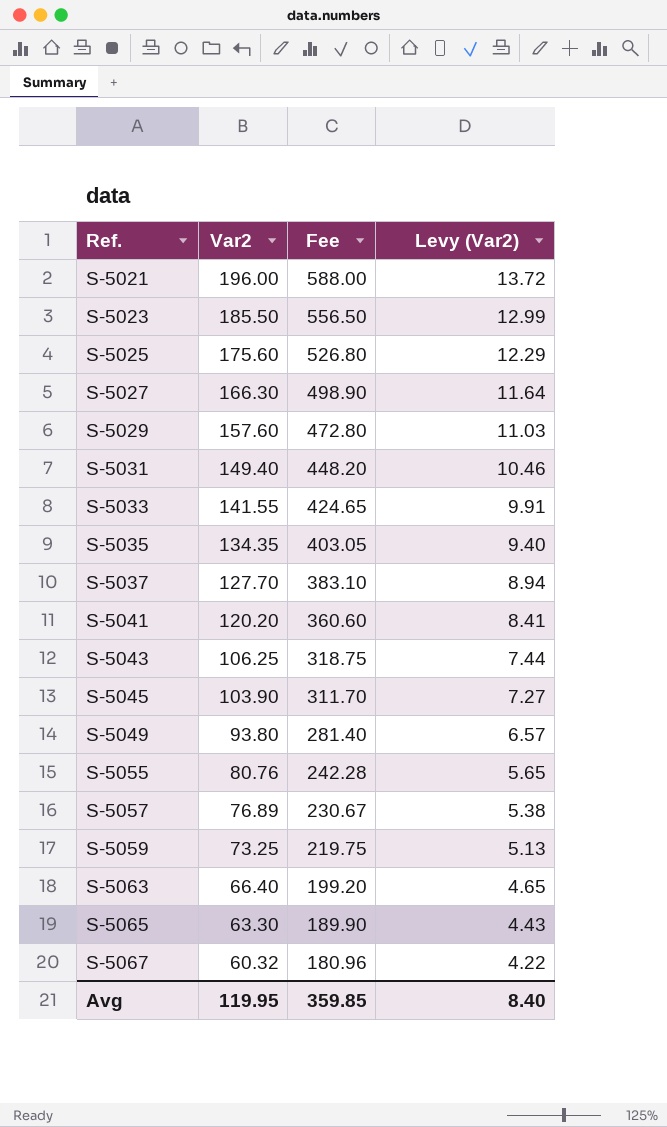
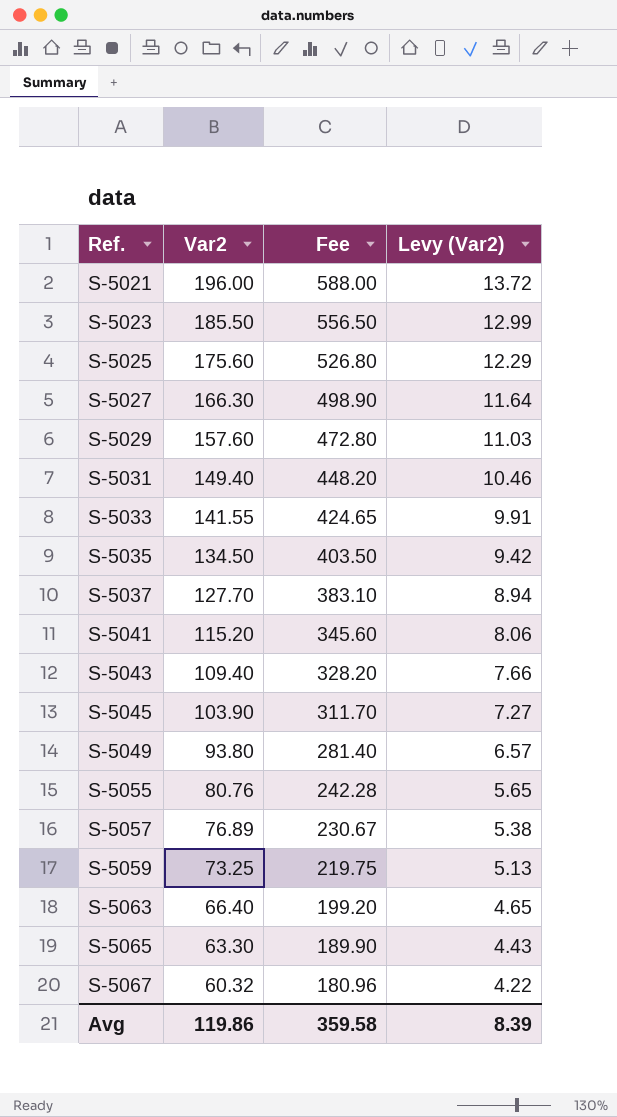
S-5035 | Var2: 134.35 -> 134.50
S-5035 | Fee: 403.05 -> 403.50
S-5035 | Levy (Var2): 9.40 -> 9.42
S-5041 | Var2: 120.20 -> 115.20
S-5041 | Fee: 360.60 -> 345.60
S-5041 | Levy (Var2): 8.41 -> 8.06
S-5043 | Var2: 106.25 -> 109.40
S-5043 | Fee: 318.75 -> 328.20
S-5043 | Levy (Var2): 7.44 -> 7.66
Avg | Var2: 119.95 -> 119.86
Avg | Fee: 359.85 -> 359.58
Avg | Levy (Var2): 8.40 -> 8.39

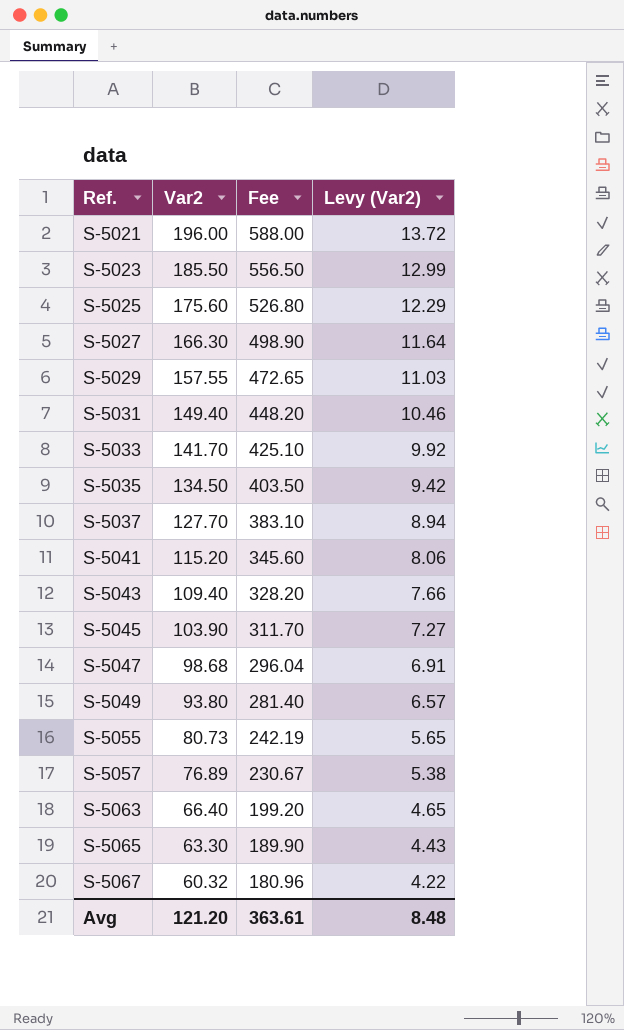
row S-5059: 73.25 | 219.75 | 5.13 -> none
S-5029 | Var2: 157.60 -> 157.55
S-5029 | Fee: 472.80 -> 472.65
S-5033 | Var2: 141.55 -> 141.70
S-5033 | Fee: 424.65 -> 425.10
S-5033 | Levy (Var2): 9.91 -> 9.92
row S-5047: none -> 98.68 | 296.04 | 6.91
S-5055 | Var2: 80.76 -> 80.73
S-5055 | Fee: 242.28 -> 242.19
Avg | Var2: 119.86 -> 121.20
Avg | Fee: 359.58 -> 363.61
Avg | Levy (Var2): 8.39 -> 8.48

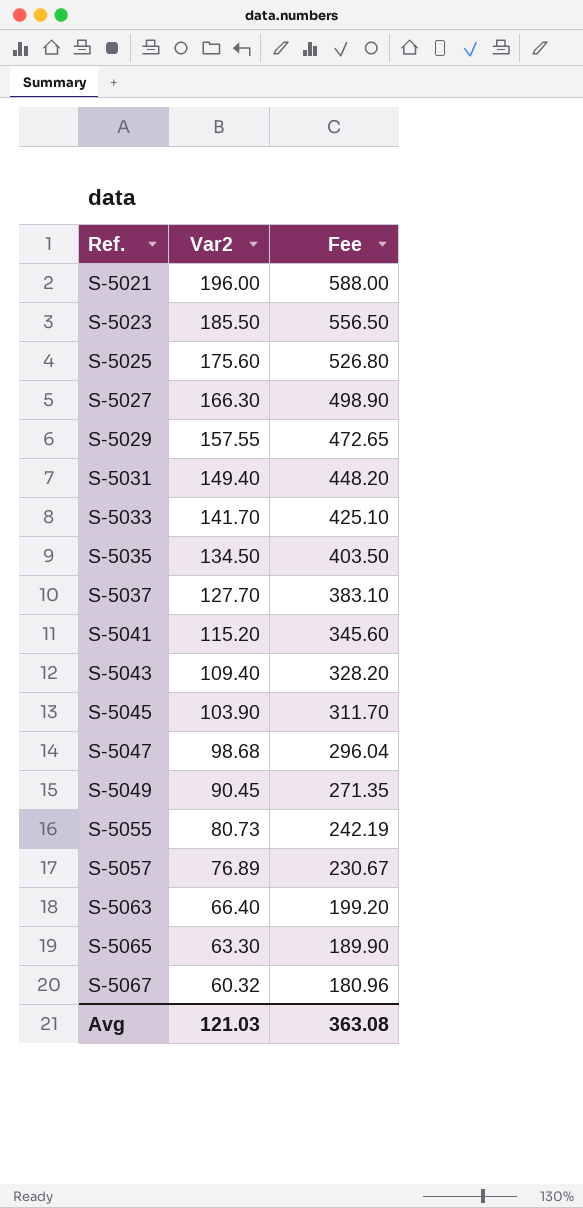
column Levy (Var2) | formula: [Var2] * 0.07 -> none
S-5049 | Var2: 93.80 -> 90.45
S-5049 | Fee: 281.40 -> 271.35
Avg | Var2: 121.20 -> 121.03
Avg | Fee: 363.61 -> 363.08

